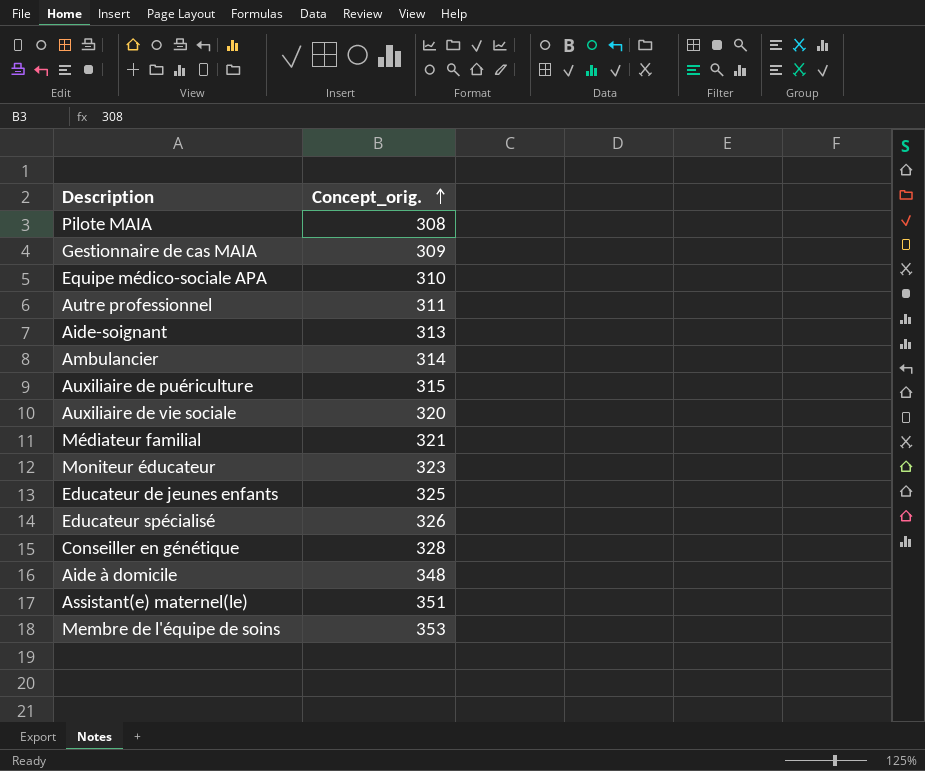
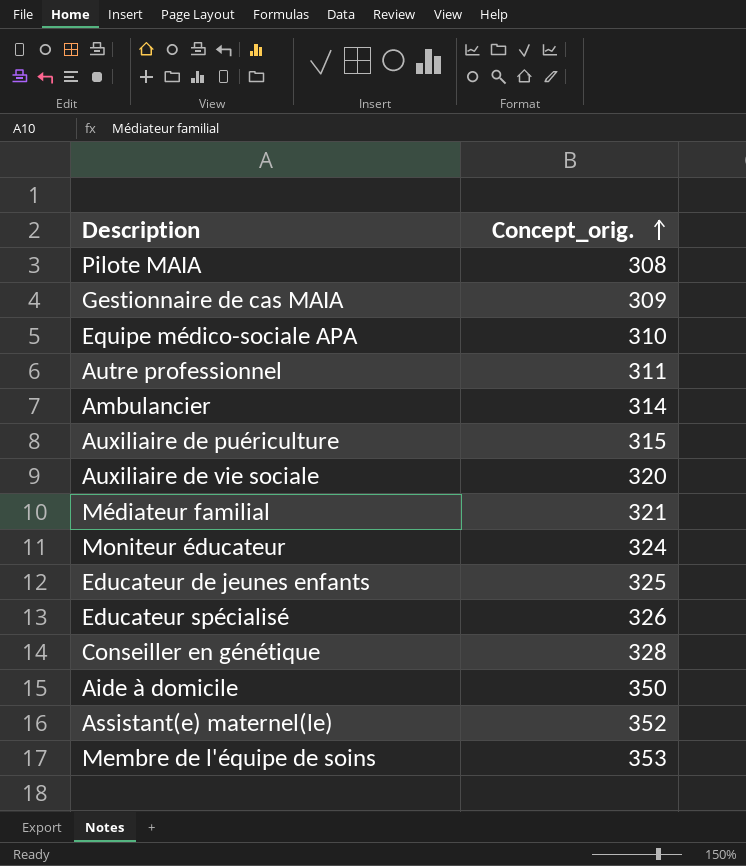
row Aide-soignant: 313 -> none
Moniteur éducateur | Concept_orig.: 323 -> 324
Aide à domicile | Concept_orig.: 348 -> 350
Assistant(e) maternel(le) | Concept_orig.: 351 -> 352

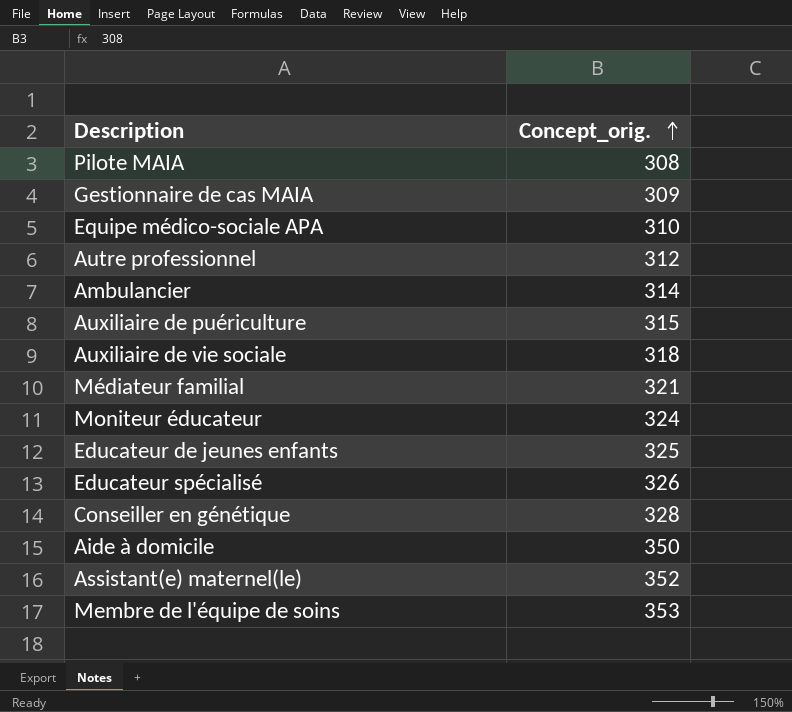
Autre professionnel | Concept_orig.: 311 -> 312
Auxiliaire de vie sociale | Concept_orig.: 320 -> 318

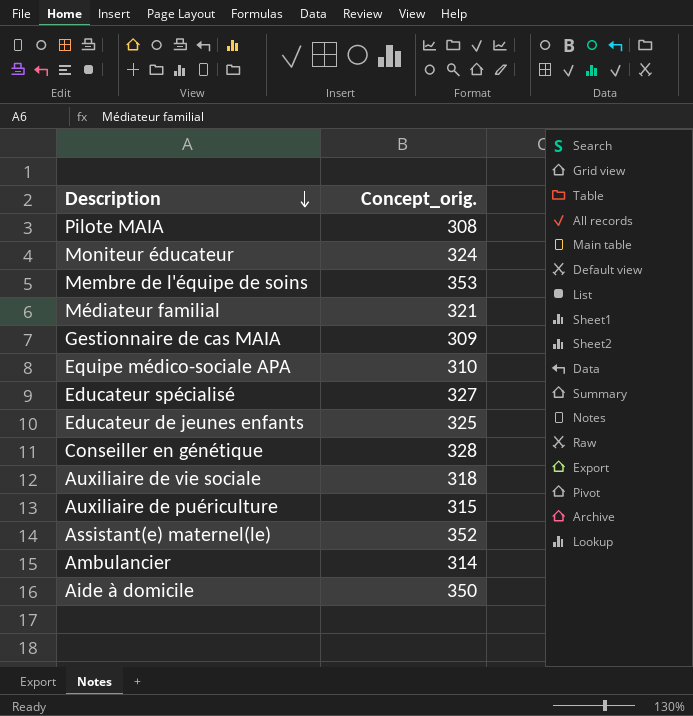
row order: Concept_orig. ascending -> Description descending
row Autre professionnel: 312 -> none
Educateur spécialisé | Concept_orig.: 326 -> 327

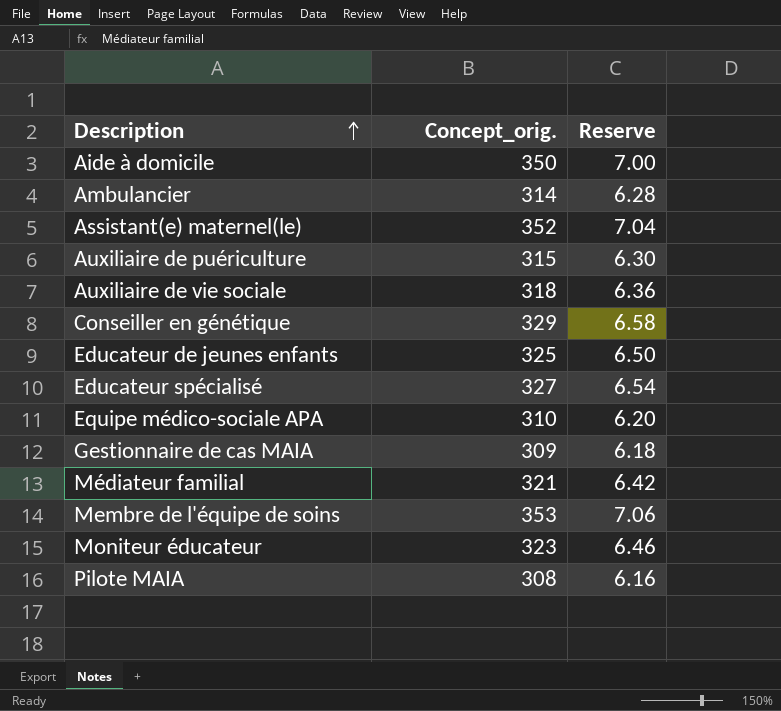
row order: Description descending -> Description ascending
column Reserve | formula: none -> [Concept_orig.] * 0.02
Conseiller en génétique | Concept_orig.: 328 -> 329
Moniteur éducateur | Concept_orig.: 324 -> 323

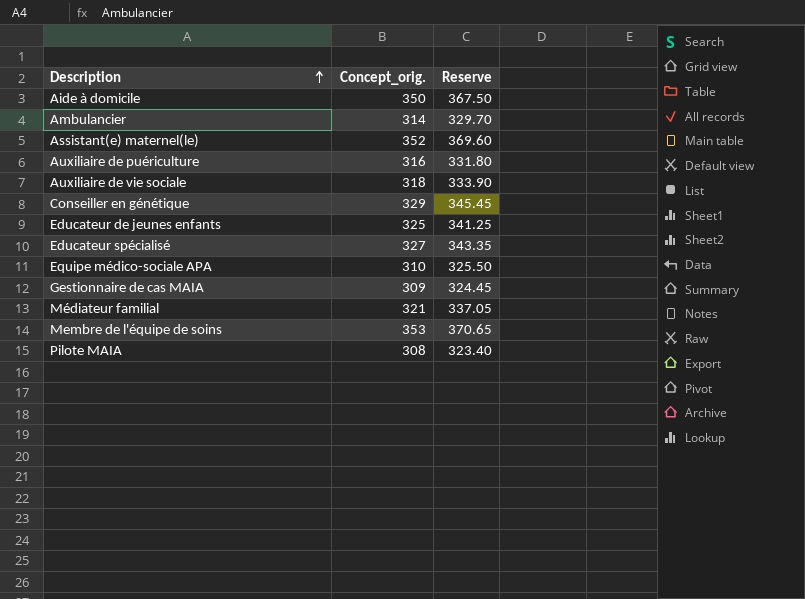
column Reserve | formula: [Concept_orig.] * 0.02 -> [Concept_orig.] * 1.05
row Moniteur éducateur: 323 | 6.46 -> none
Auxiliaire de puériculture | Concept_orig.: 315 -> 316

